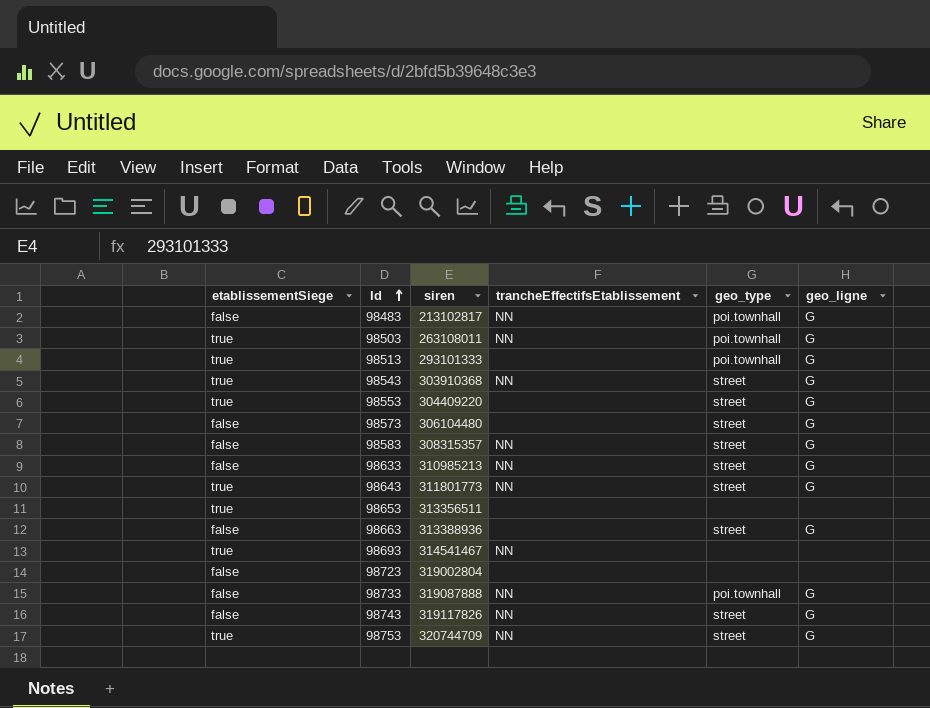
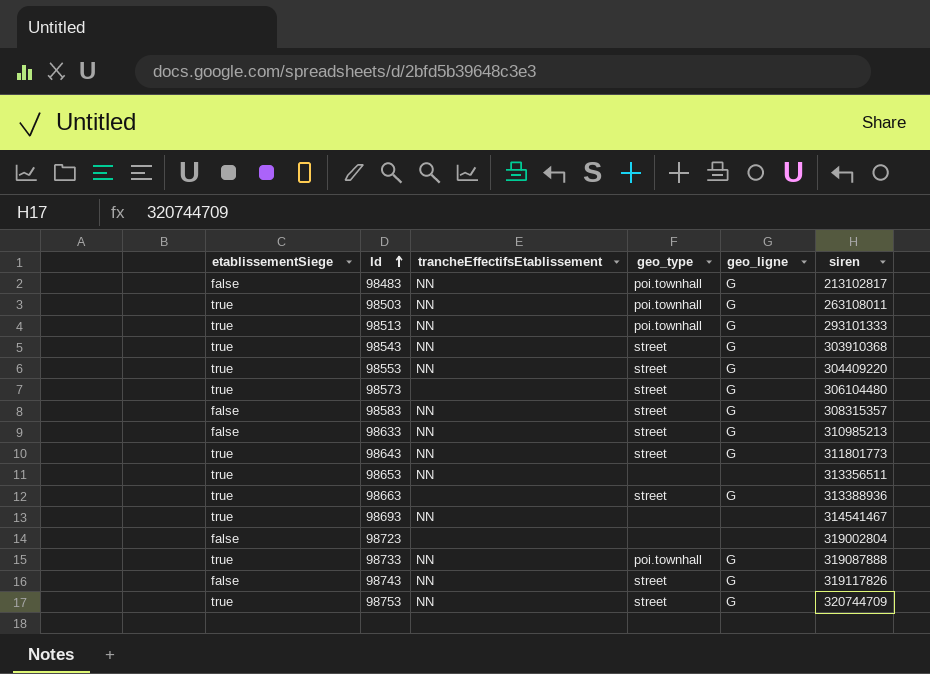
column siren | position: 3 -> 6
98513 | trancheEffectifsEtablissement: none -> NN
98553 | trancheEffectifsEtablissement: none -> NN
98573 | etablissementSiege: false -> true
98653 | trancheEffectifsEtablissement: none -> NN
98663 | etablissementSiege: false -> true
98733 | etablissementSiege: false -> true

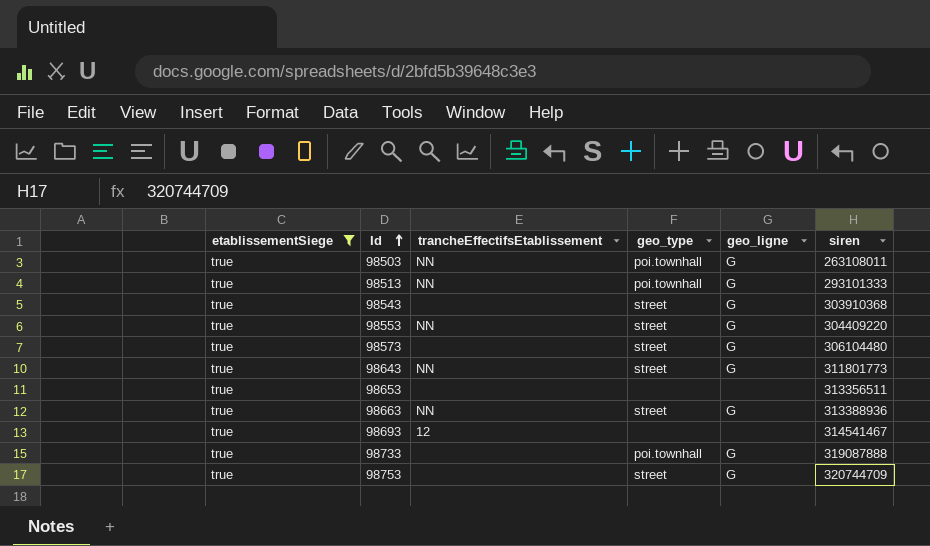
filter: none -> etablissementSiege = true
98543 | trancheEffectifsEtablissement: NN -> none
98653 | trancheEffectifsEtablissement: NN -> none
98663 | trancheEffectifsEtablissement: none -> NN
98693 | trancheEffectifsEtablissement: NN -> 12
98733 | trancheEffectifsEtablissement: NN -> none
98753 | trancheEffectifsEtablissement: NN -> none

